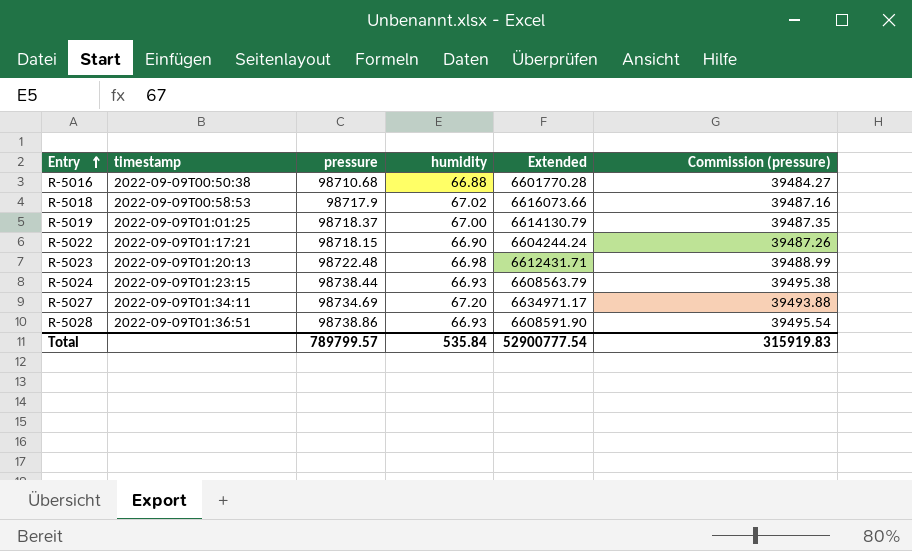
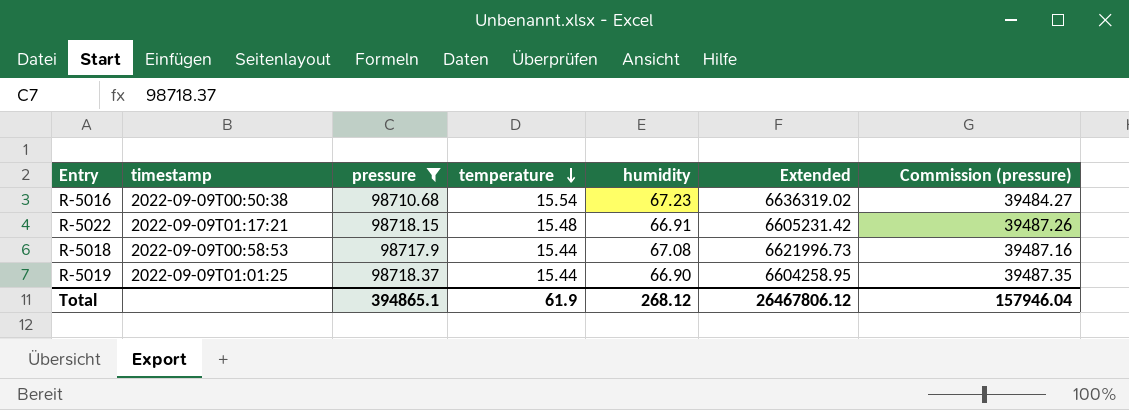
filter: none -> pressure <= 98718.37
row order: Entry ascending -> temperature descending
column temperature | position: none -> 4
R-5016 | humidity: 66.88 -> 67.23
R-5016 | Extended: 6601770.28 -> 6636319.02
R-5022 | humidity: 66.90 -> 66.91
R-5022 | Extended: 6604244.24 -> 6605231.42
R-5018 | humidity: 67.02 -> 67.08
R-5018 | Extended: 6616073.66 -> 6621996.73
R-5019 | humidity: 67.00 -> 66.90
R-5019 | Extended: 6614130.79 -> 6604258.95
Total | pressure: 789799.57 -> 394865.1
Total | humidity: 535.84 -> 268.12
Total | Extended: 52900777.54 -> 26467806.12
Total | Commission (pressure): 315919.83 -> 157946.04

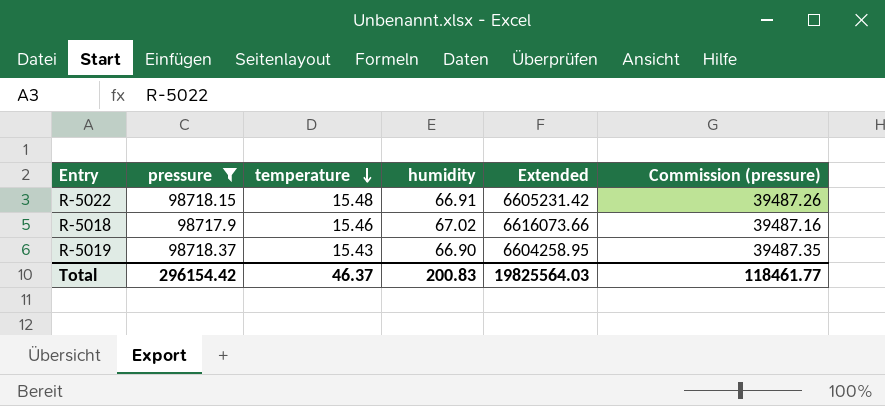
column timestamp | position: 2 -> none
row R-5016: 2022-09-09T00:50:38 | 98710.68 | 15.54 | 67.23 | 6636319.02 | 39484.27 -> none
R-5018 | temperature: 15.44 -> 15.46
R-5018 | humidity: 67.08 -> 67.02
R-5018 | Extended: 6621996.73 -> 6616073.66
R-5019 | temperature: 15.44 -> 15.43
Total | pressure: 394865.1 -> 296154.42
Total | temperature: 61.9 -> 46.37
Total | humidity: 268.12 -> 200.83
Total | Extended: 26467806.12 -> 19825564.03
Total | Commission (pressure): 157946.04 -> 118461.77

